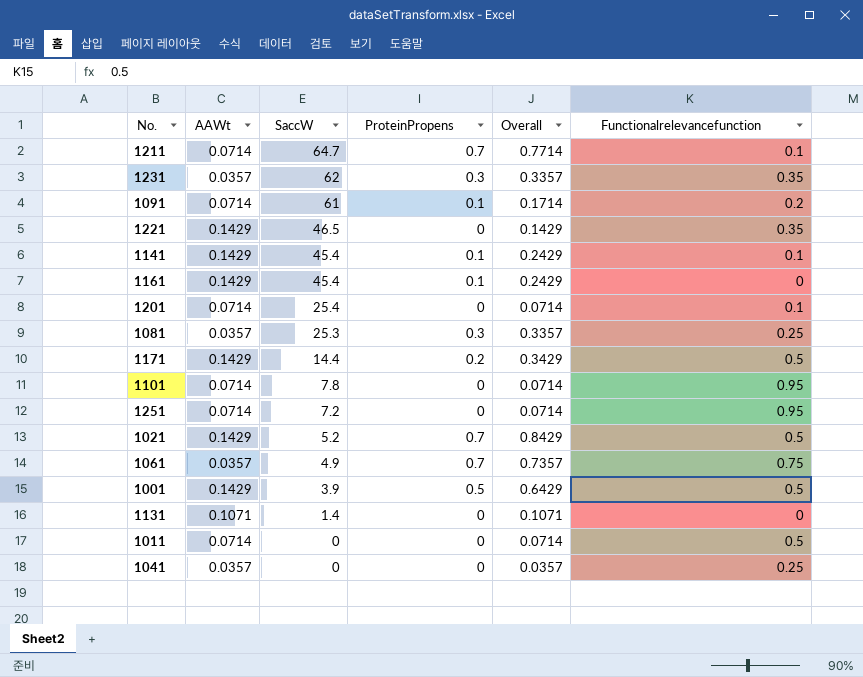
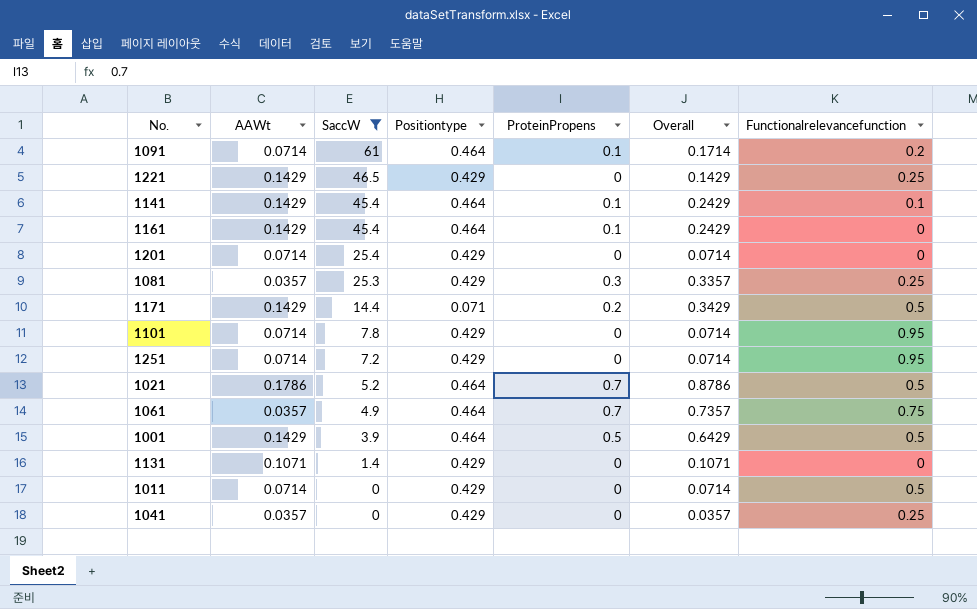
filter: none -> SaccW <= 61
column Positiontype | position: none -> 4
1221 | Functionalrelevancefunction: 0.35 -> 0.25
1201 | Functionalrelevancefunction: 0.1 -> 0
1021 | AAWt: 0.1429 -> 0.1786
1021 | Overall: 0.8429 -> 0.8786

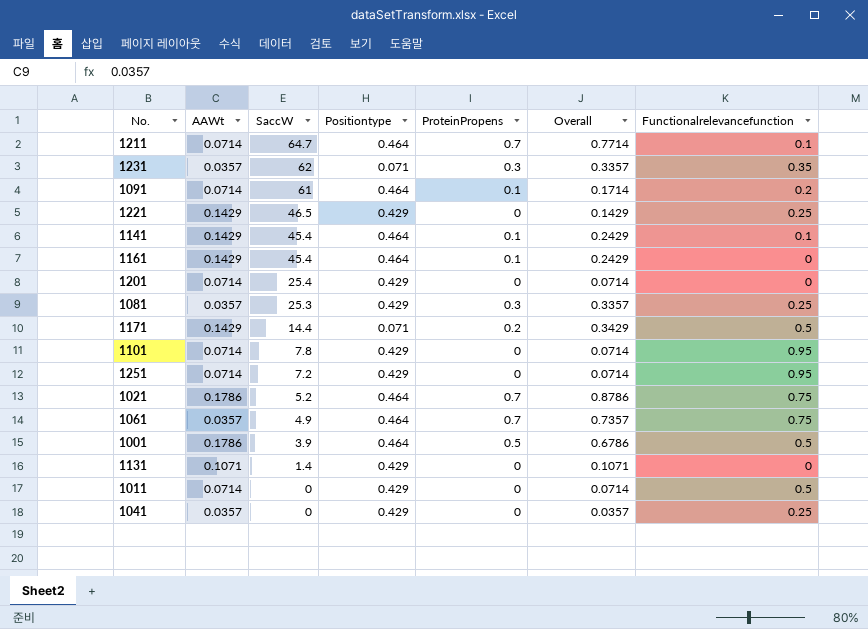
filter: SaccW <= 61 -> none
1021 | Functionalrelevancefunction: 0.5 -> 0.75
1001 | AAWt: 0.1429 -> 0.1786
1001 | Overall: 0.6429 -> 0.6786

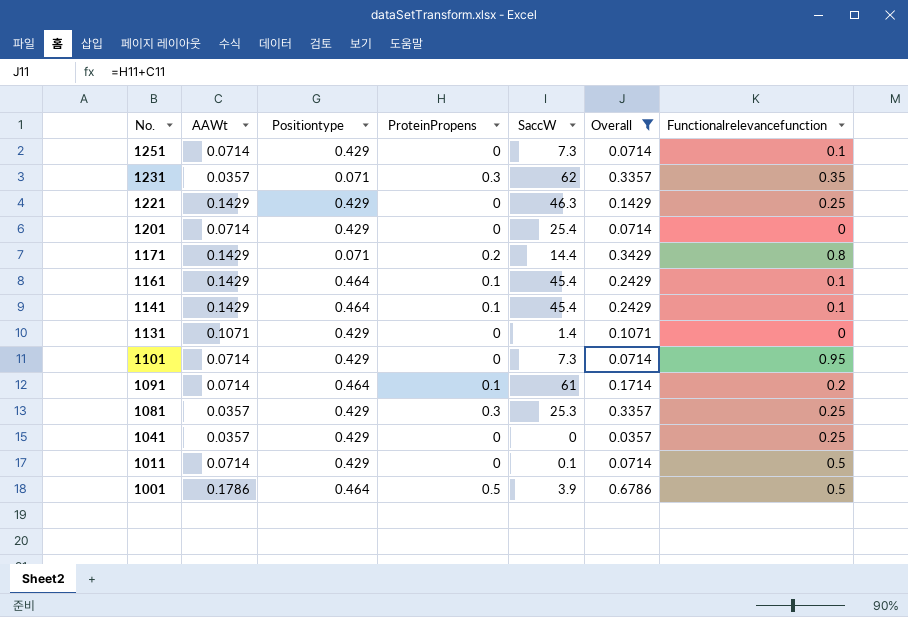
filter: none -> Overall <= 0.6786
row order: SaccW descending -> No. descending
column SaccW | position: 3 -> 5
1251 | SaccW: 7.2 -> 7.3
1251 | Functionalrelevancefunction: 0.95 -> 0.1
1221 | SaccW: 46.5 -> 46.3
1171 | Functionalrelevancefunction: 0.5 -> 0.8
1161 | Functionalrelevancefunction: 0 -> 0.1
1101 | SaccW: 7.8 -> 7.3
1011 | SaccW: 0 -> 0.1

